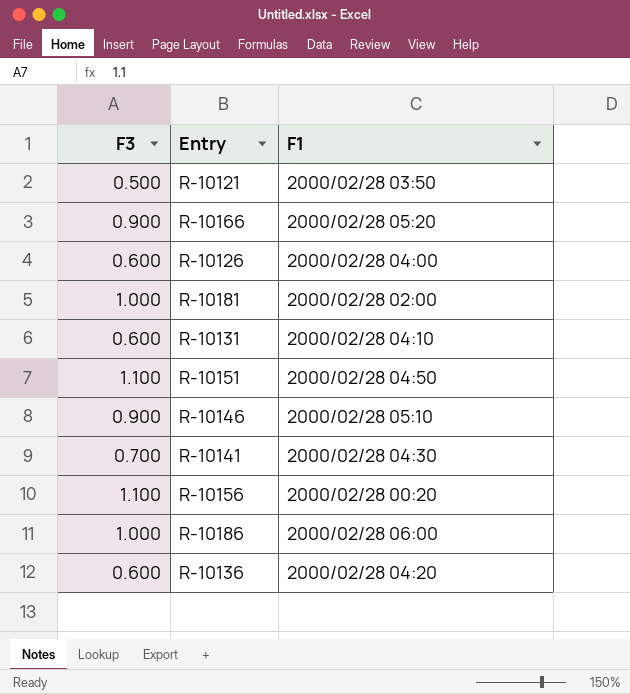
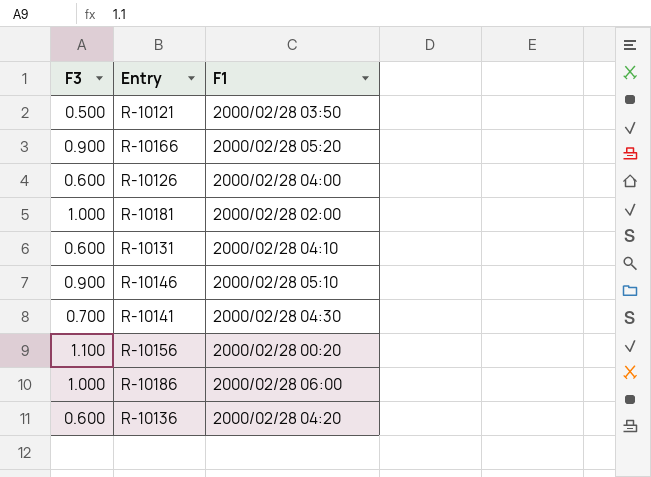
row R-10151: 1.100 | 2000/02/28 04:50 -> none

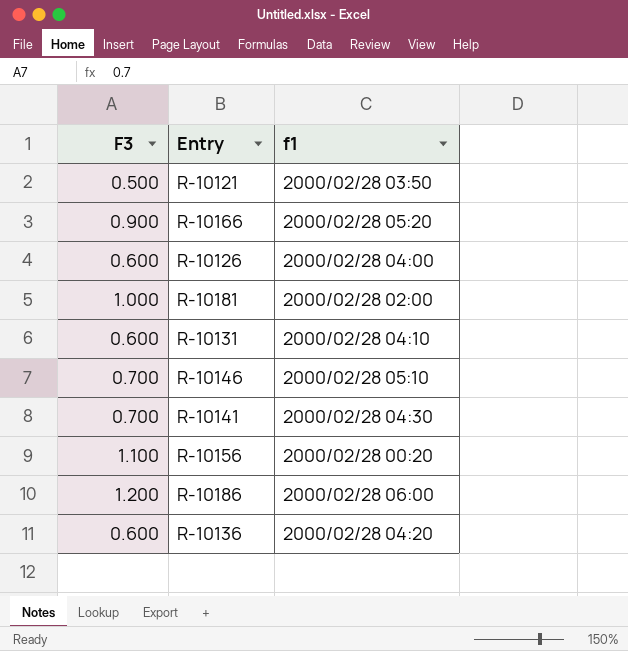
column name: F1 -> f1
R-10146 | F3: 0.900 -> 0.700
R-10186 | F3: 1.000 -> 1.200

